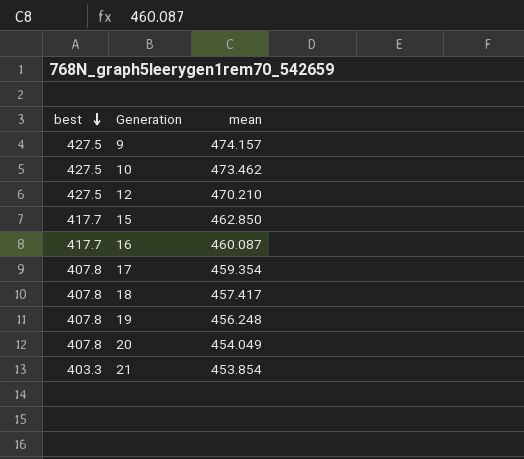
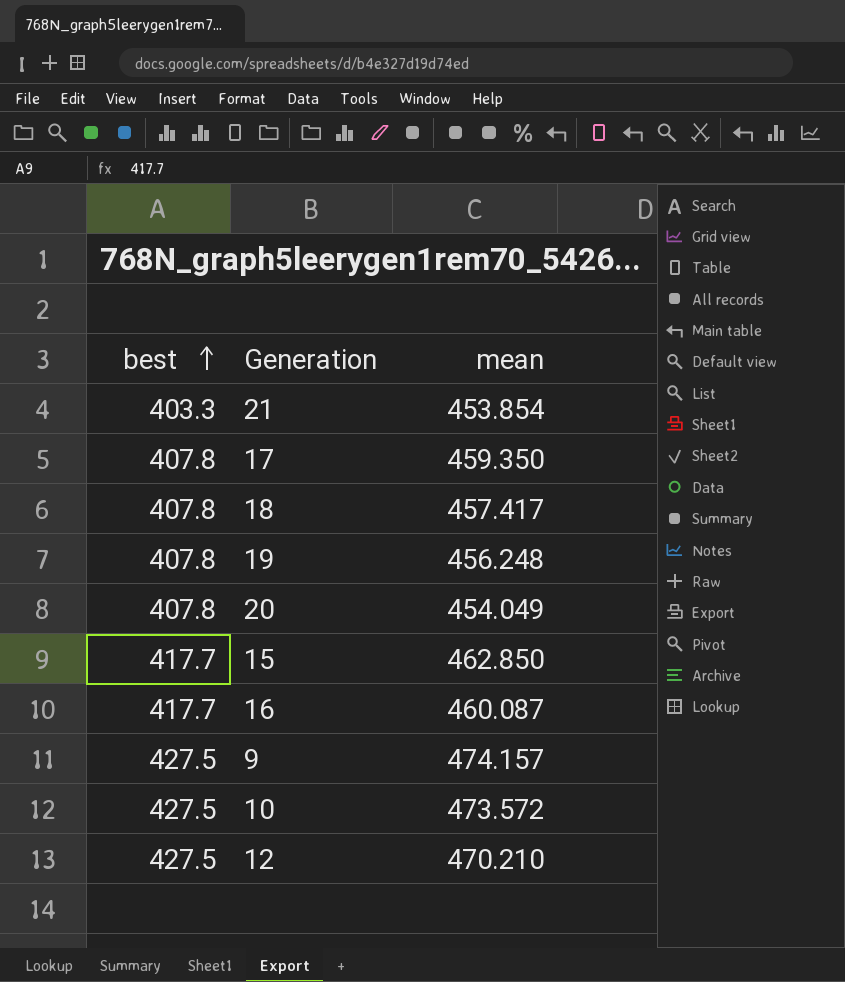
row order: best descending -> best ascending
17 | mean: 459.354 -> 459.350
10 | mean: 473.462 -> 473.572

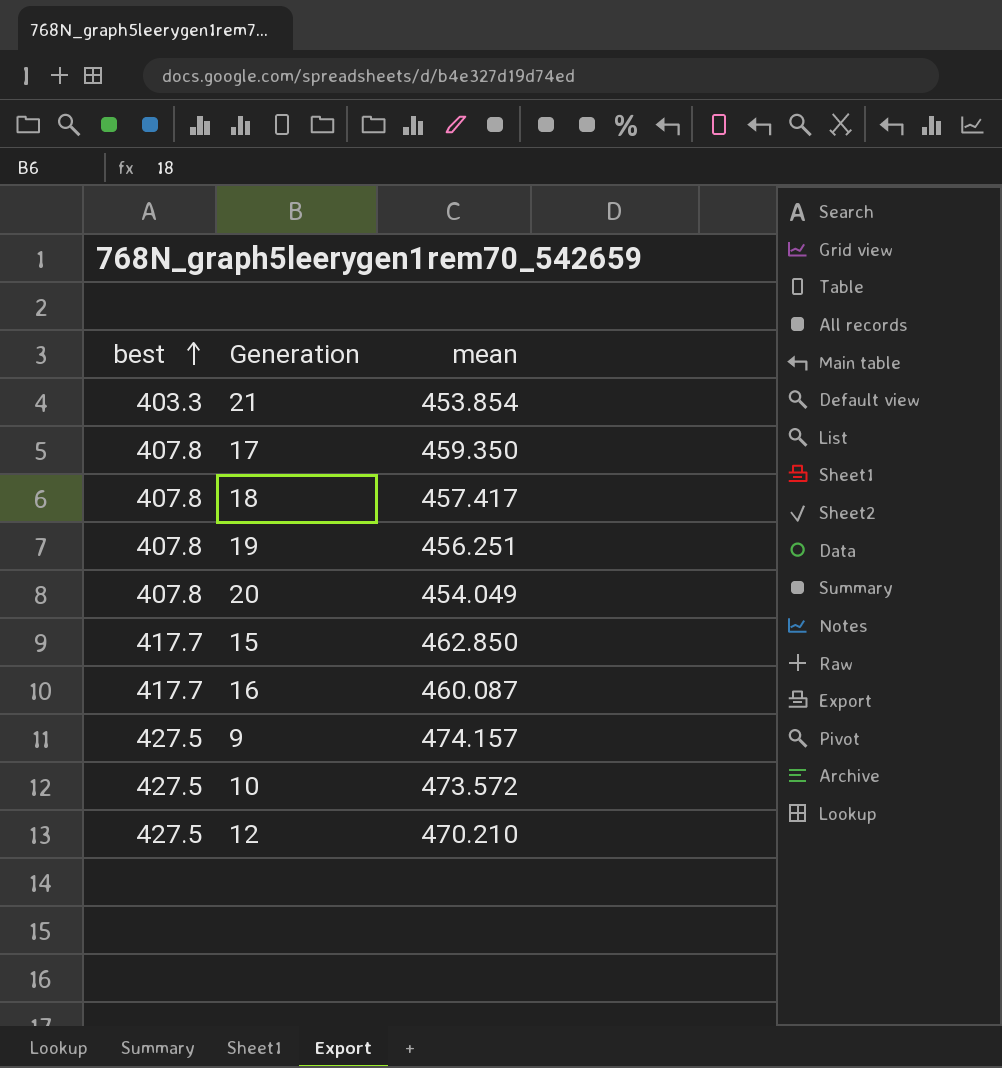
19 | mean: 456.248 -> 456.251

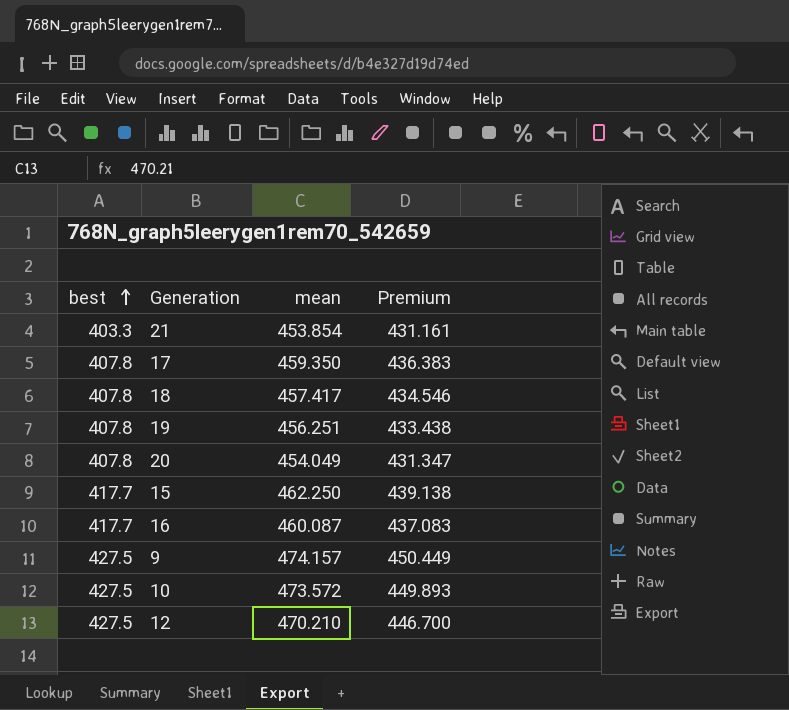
column Premium | formula: none -> [mean] * 0.95
15 | mean: 462.850 -> 462.250

